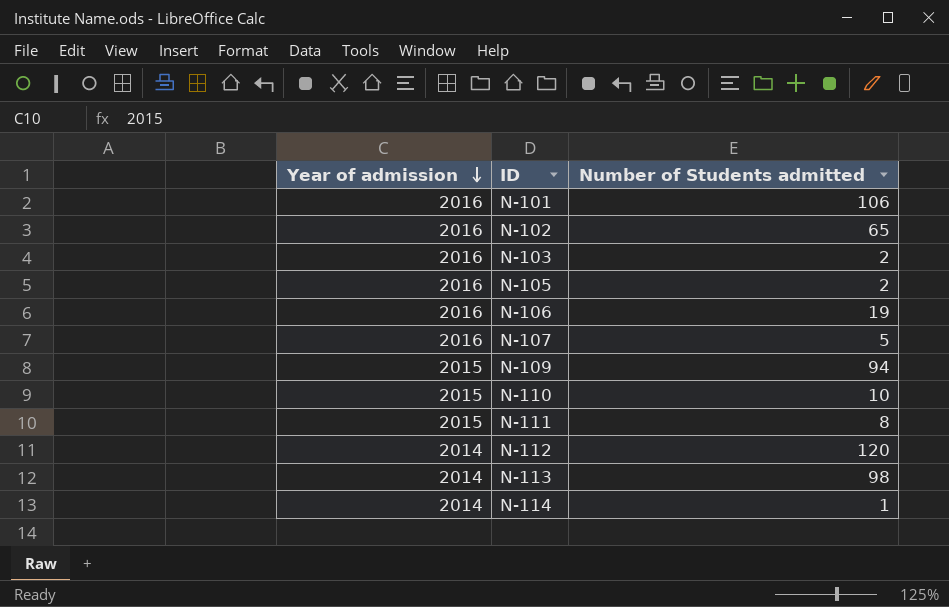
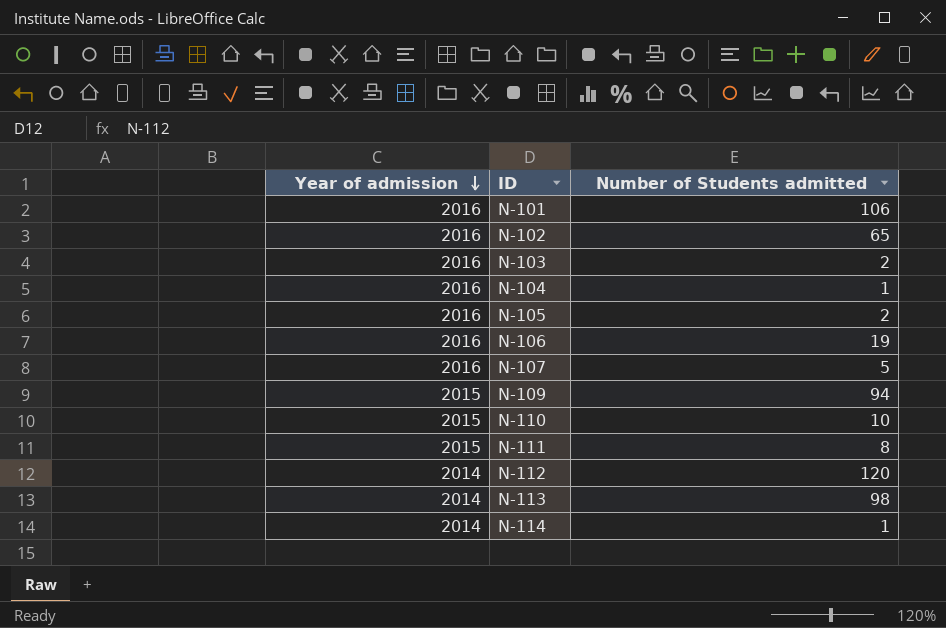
row N-104: none -> 2016 | 1

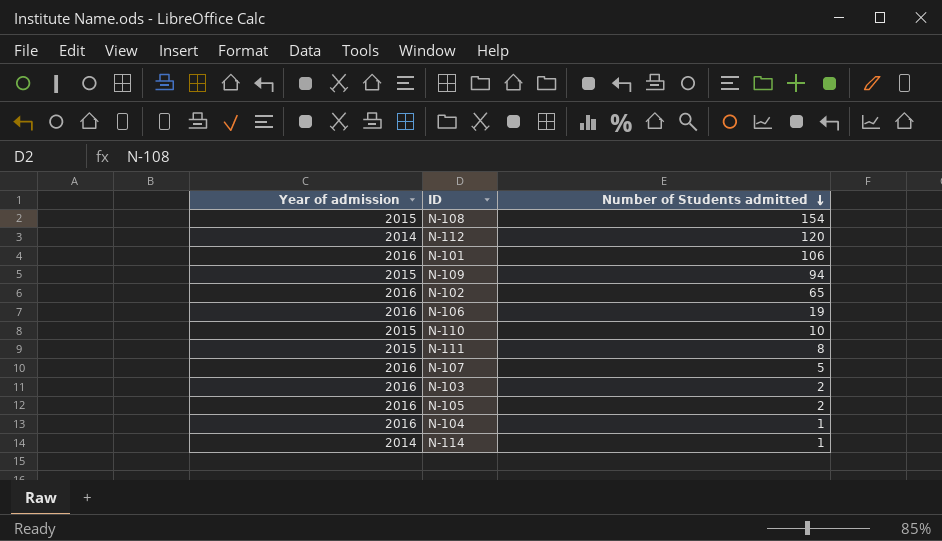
row order: Year of admission descending -> Number of Students admitted descending
row N-113: 2014 | 98 -> none
row N-108: none -> 2015 | 154

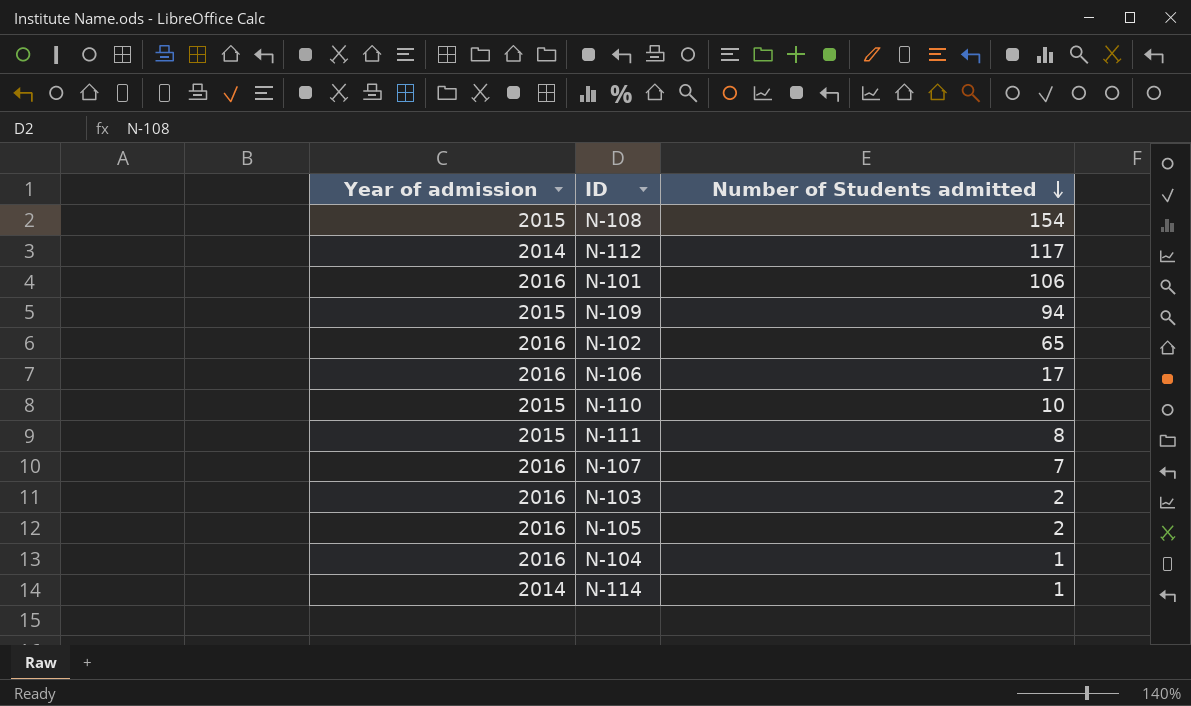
N-112 | Number of Students admitted: 120 -> 117
N-106 | Number of Students admitted: 19 -> 17
N-107 | Number of Students admitted: 5 -> 7

